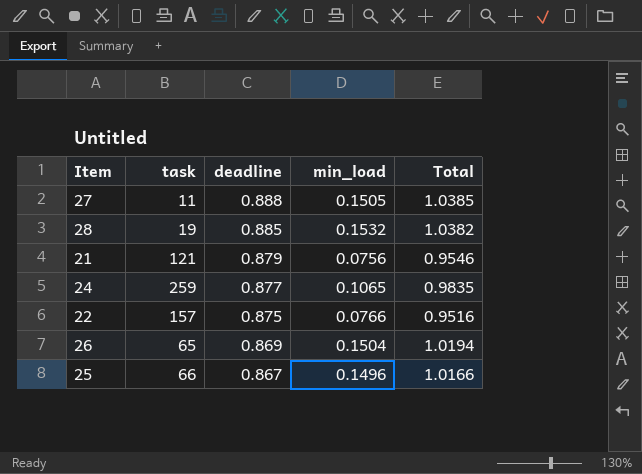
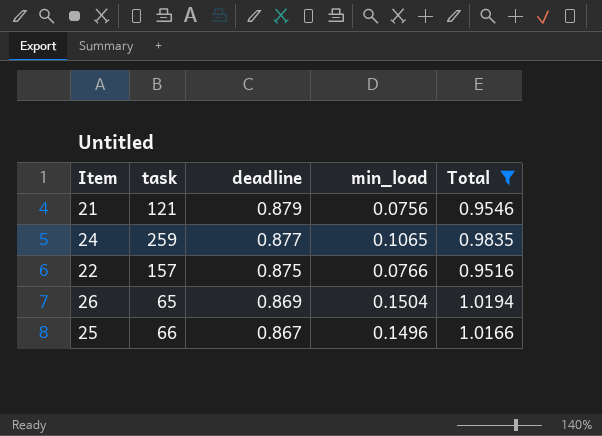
filter: none -> Total <= 1.0194

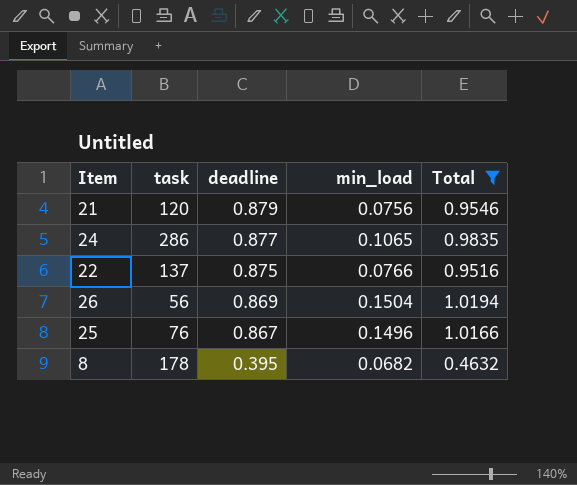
21 | task: 121 -> 120
24 | task: 259 -> 286
22 | task: 157 -> 137
26 | task: 65 -> 56
25 | task: 66 -> 76
row 8: none -> 178 | 0.395 | 0.0682 | 0.4632

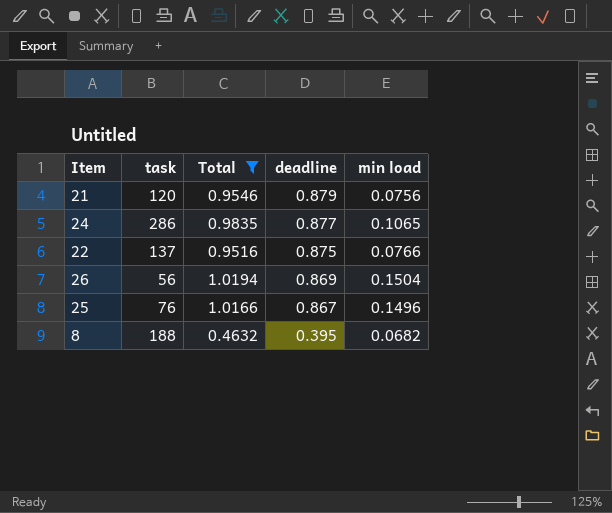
column Total | position: 5 -> 3
column name: min_load -> min load
8 | task: 178 -> 188

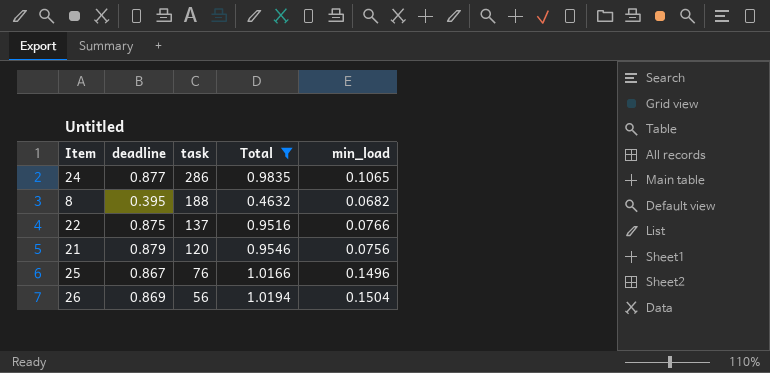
row order: deadline descending -> task descending
column deadline | position: 4 -> 2
column name: min load -> min_load

